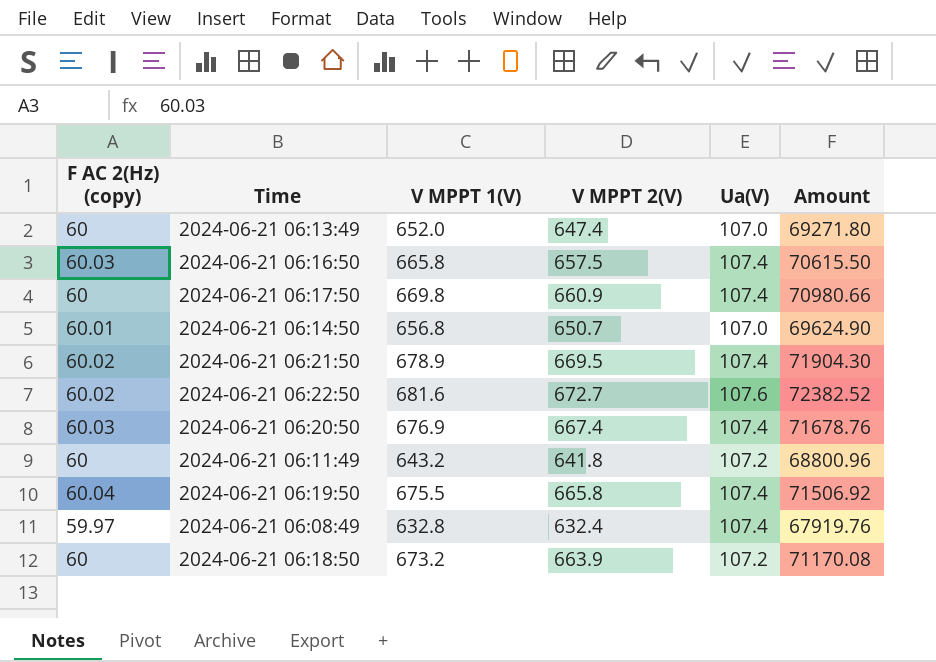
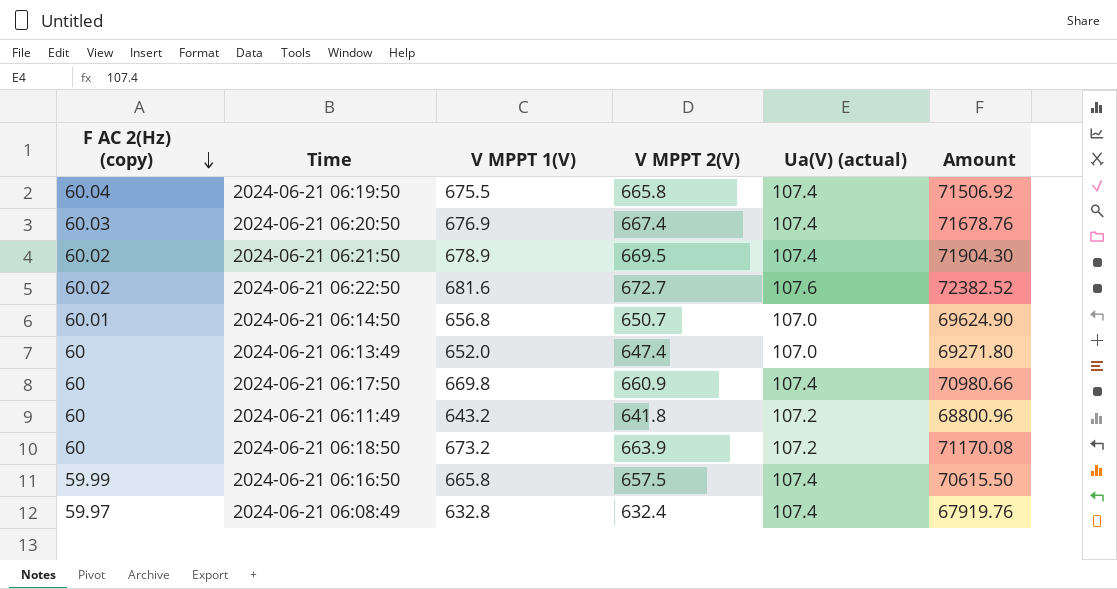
row order: none -> F AC 2(Hz) (copy) descending
column name: Ua(V) -> Ua(V) (actual)
2024-06-21 06:16:50 | F AC 2(Hz) (copy): 60.03 -> 59.99

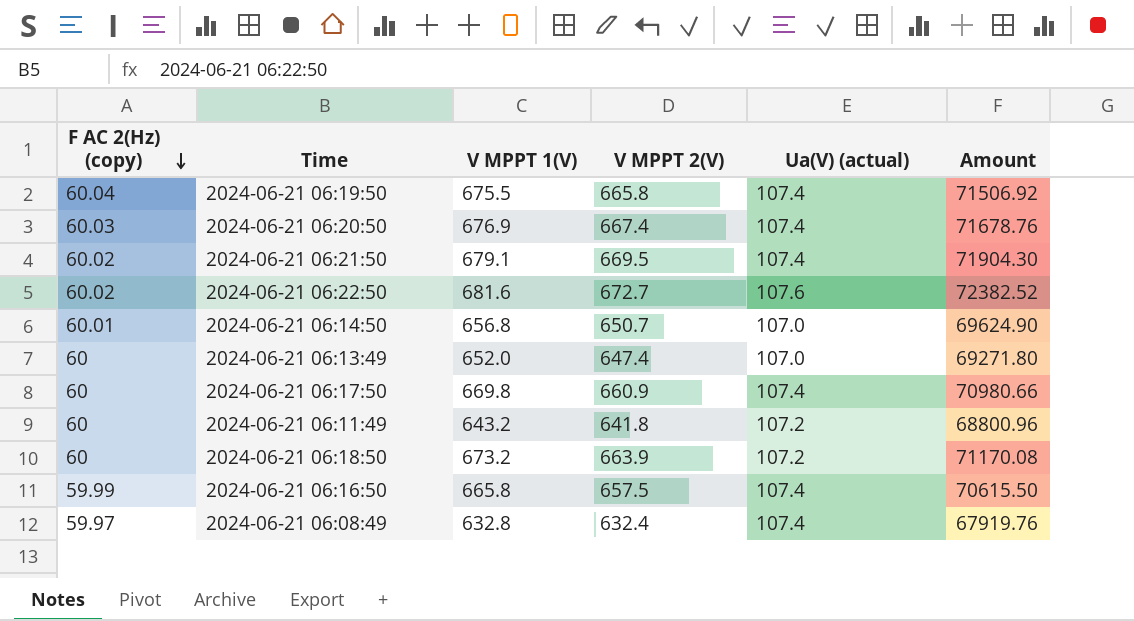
2024-06-21 06:21:50 | V MPPT 1(V): 678.9 -> 679.1

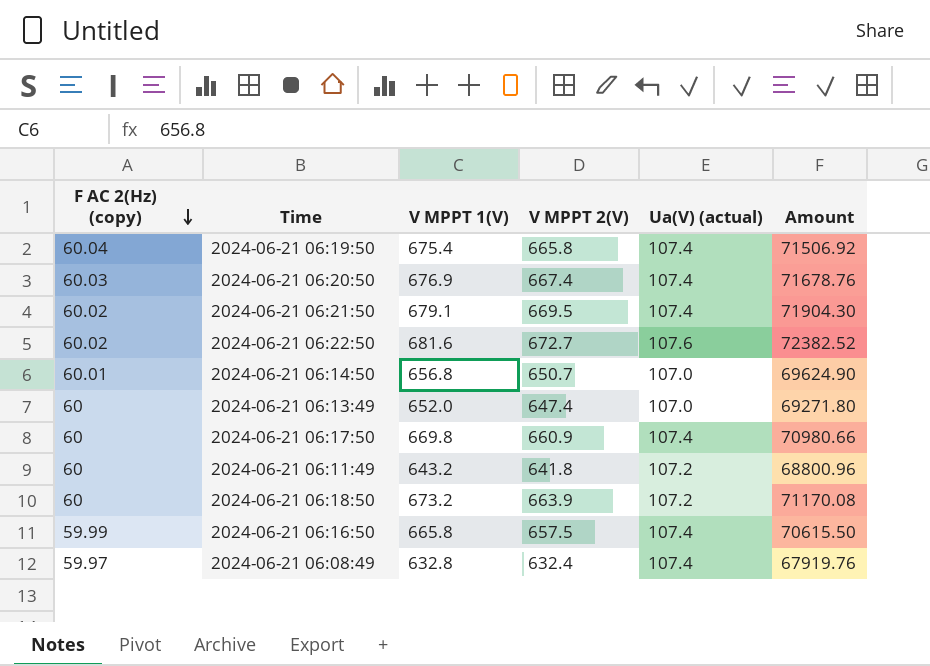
2024-06-21 06:19:50 | V MPPT 1(V): 675.5 -> 675.4

